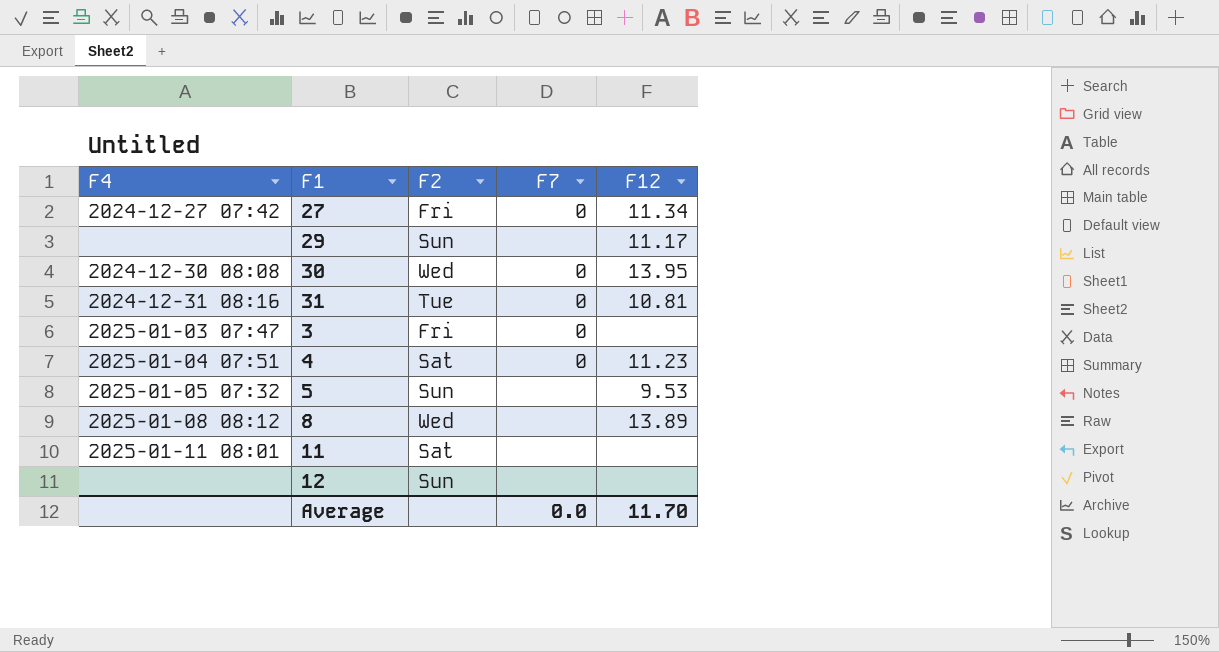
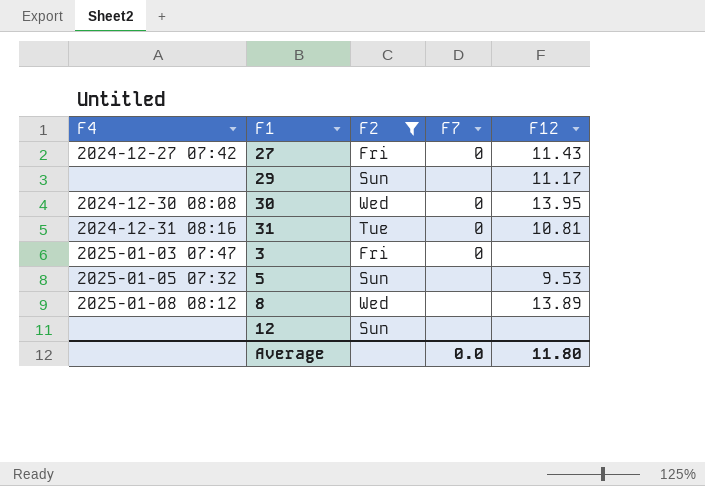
filter: none -> F2 != Sat
27 | F12: 11.34 -> 11.43
Average | F12: 11.70 -> 11.80

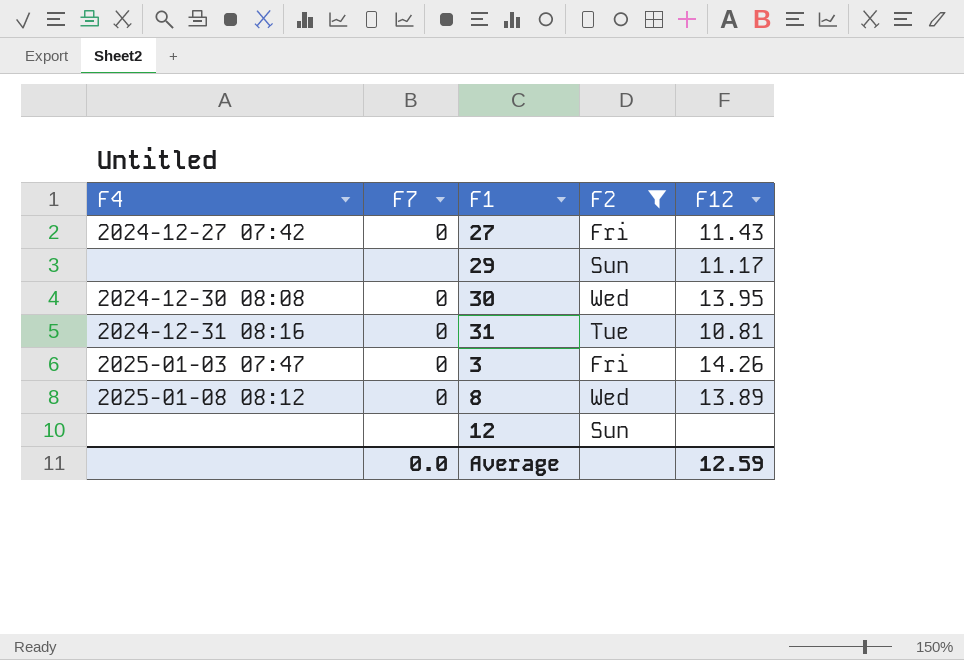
column F7 | position: 4 -> 2
row 5: 2025-01-05 07:32 | Sun | none | 9.53 -> none
3 | F12: none -> 14.26
8 | F7: none -> 0
Average | F12: 11.80 -> 12.59

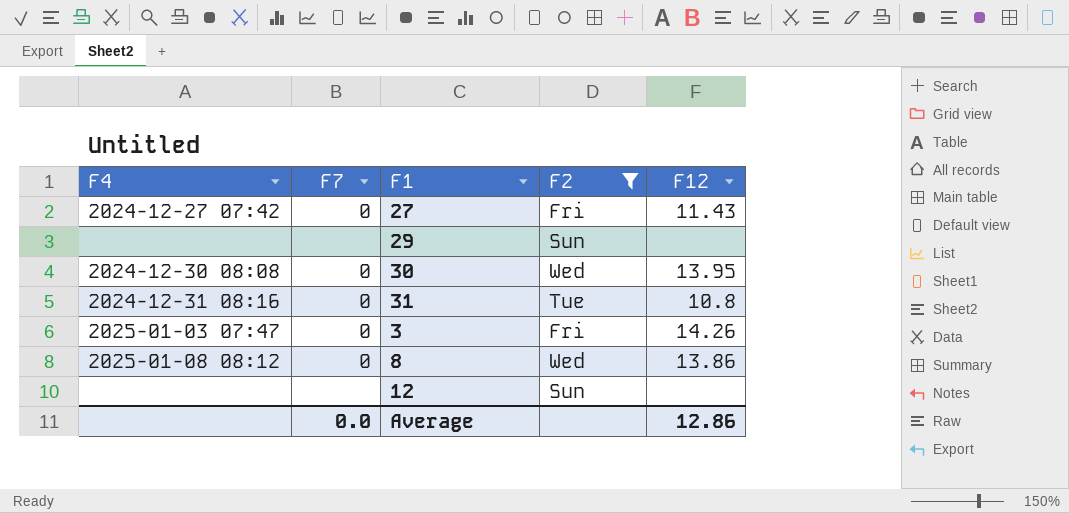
29 | F12: 11.17 -> none
31 | F12: 10.81 -> 10.8
8 | F12: 13.89 -> 13.86
Average | F12: 12.59 -> 12.86

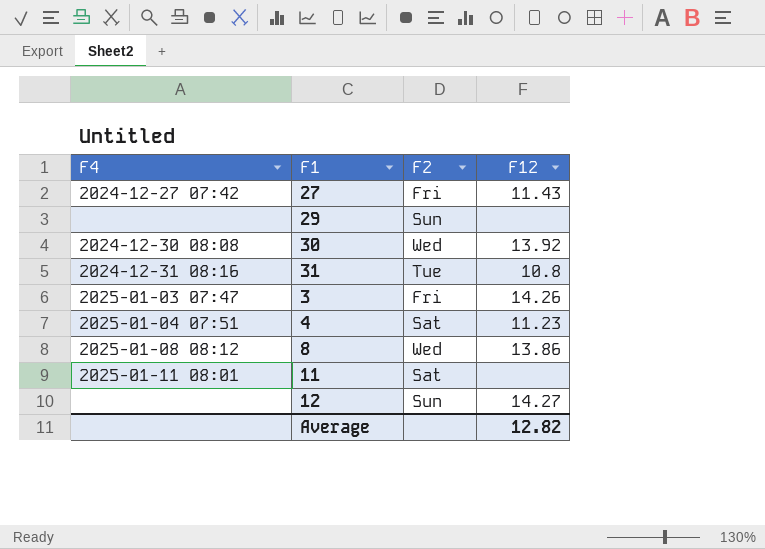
filter: F2 != Sat -> none
column F7 | position: 2 -> none
30 | F12: 13.95 -> 13.92
12 | F12: none -> 14.27
Average | F12: 12.86 -> 12.82

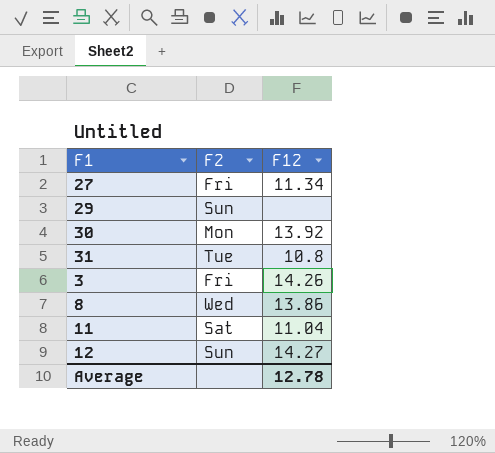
column F4 | position: 1 -> none
row 4: 2025-01-04 07:51 | Sat | 11.23 -> none
27 | F12: 11.43 -> 11.34
30 | F2: Wed -> Mon
11 | F12: none -> 11.04
Average | F12: 12.82 -> 12.78

